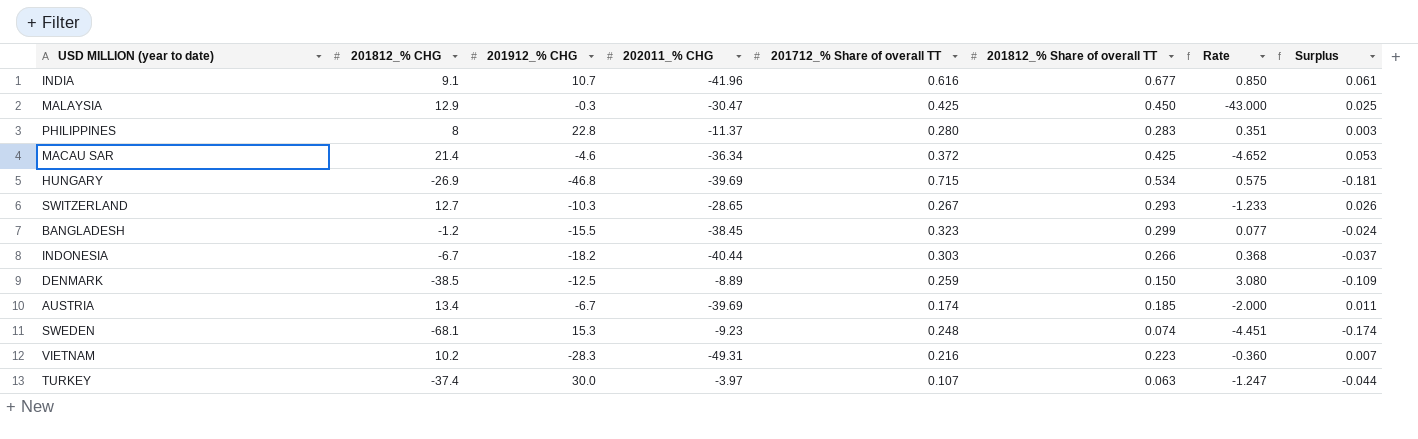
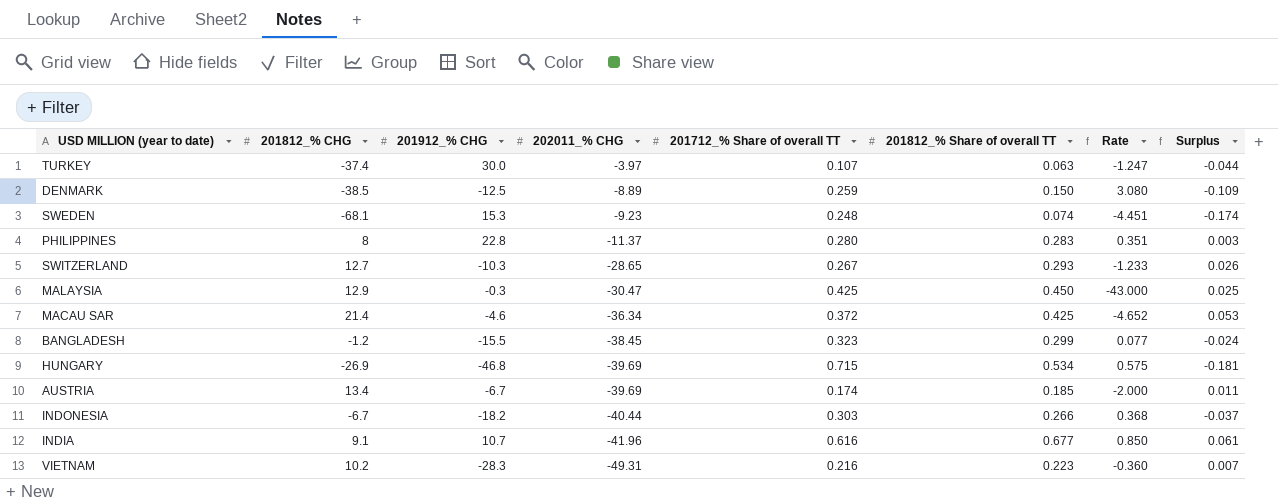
row order: none -> 202011_% CHG descending

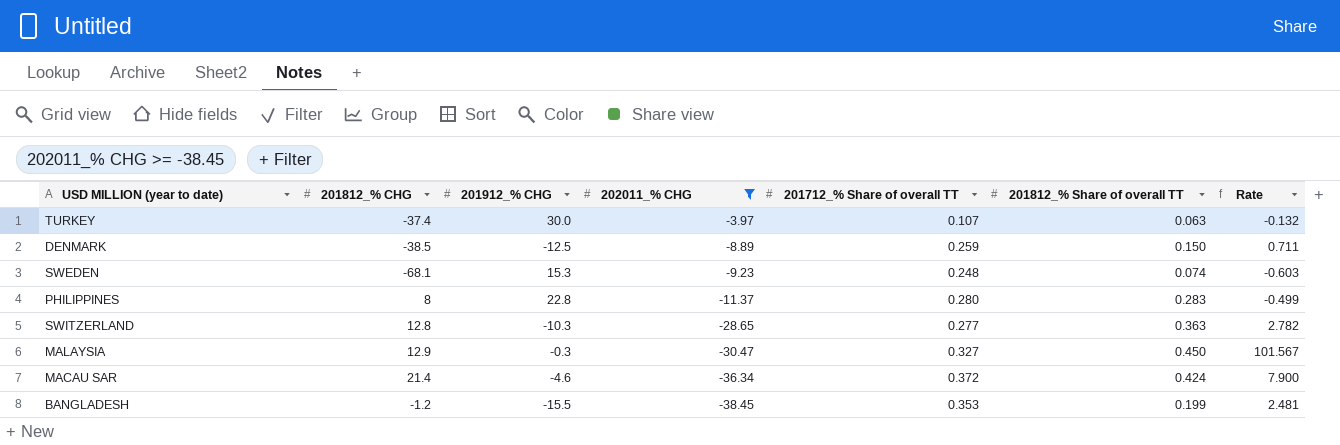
filter: none -> 202011_% CHG >= -38.45
column Surplus | formula: [201812_% Share of overall TT] - [201712_% Share of overall TT] -> none
column Rate | formula: [201812_% CHG] / [201912_% CHG] -> [202011_% CHG] / [201912_% CHG]
SWITZERLAND | 201812_% CHG: 12.7 -> 12.8
SWITZERLAND | 201712_% Share of overall TT: 0.267 -> 0.277
SWITZERLAND | 201812_% Share of overall TT: 0.293 -> 0.363
MALAYSIA | 201712_% Share of overall TT: 0.425 -> 0.327
MACAU SAR | 201812_% Share of overall TT: 0.425 -> 0.424
BANGLADESH | 201712_% Share of overall TT: 0.323 -> 0.353
BANGLADESH | 201812_% Share of overall TT: 0.299 -> 0.199

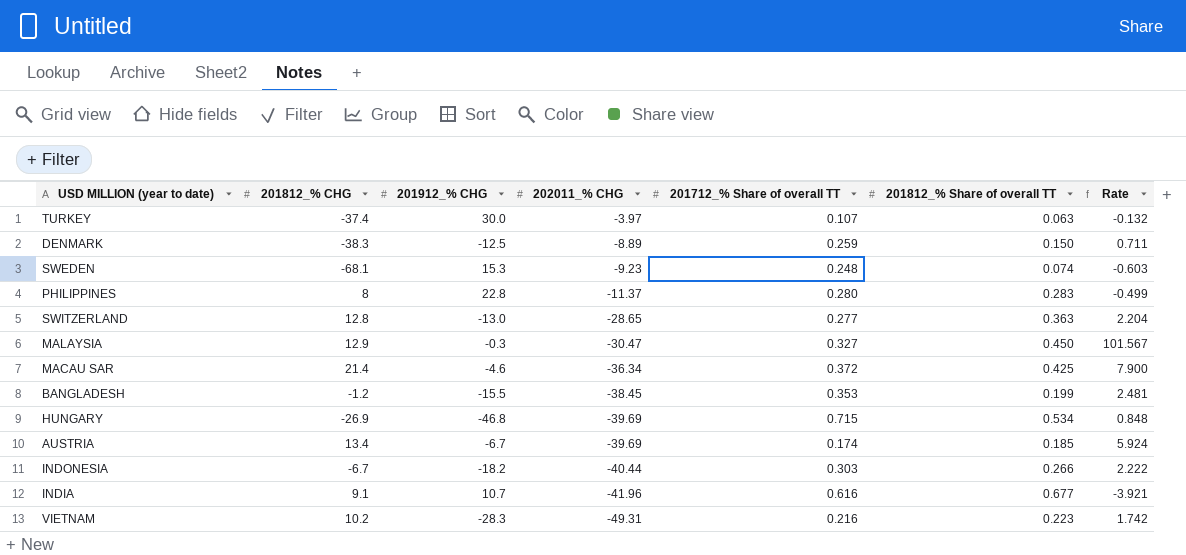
filter: 202011_% CHG >= -38.45 -> none
DENMARK | 201812_% CHG: -38.5 -> -38.3
SWITZERLAND | 201912_% CHG: -10.3 -> -13.0
SWITZERLAND | Rate: 2.782 -> 2.204
MACAU SAR | 201812_% Share of overall TT: 0.424 -> 0.425

